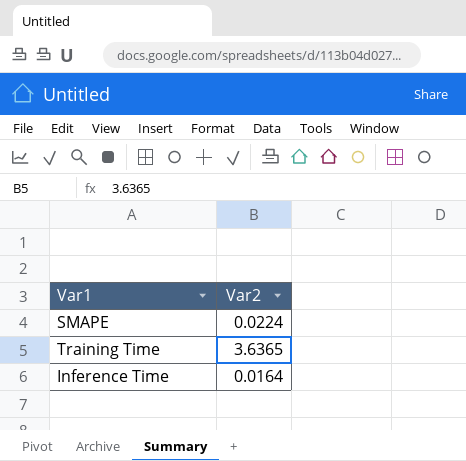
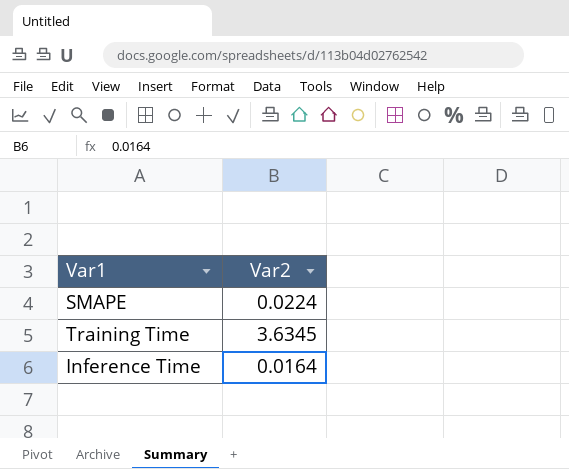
Training Time | Var2: 3.6365 -> 3.6345

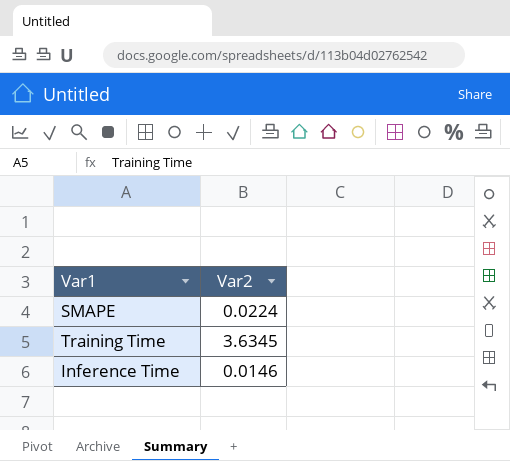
Inference Time | Var2: 0.0164 -> 0.0146

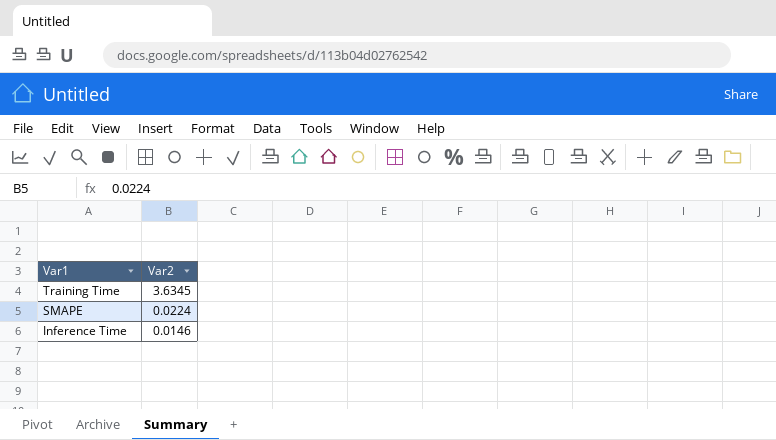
row order: none -> Var1 descending

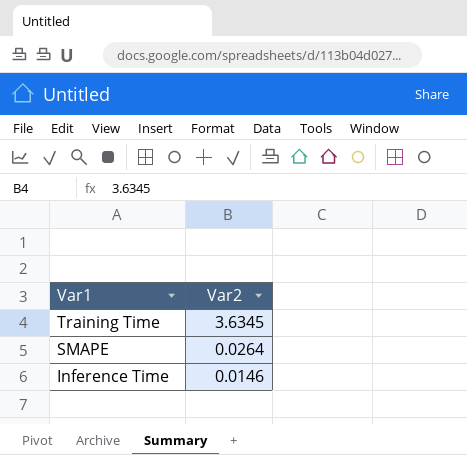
SMAPE | Var2: 0.0224 -> 0.0264

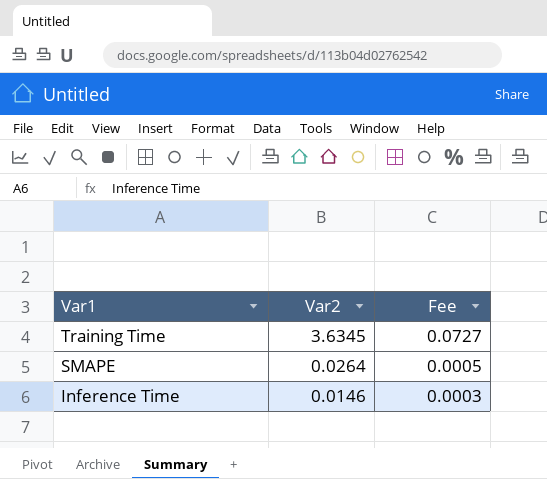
column Fee | formula: none -> [Var2] * 0.02

